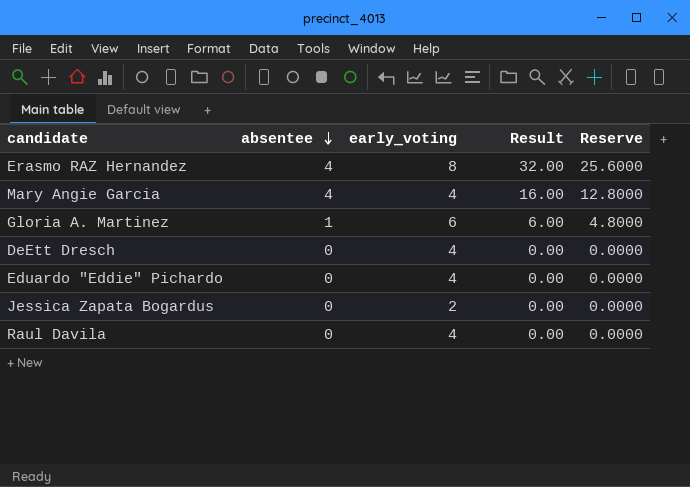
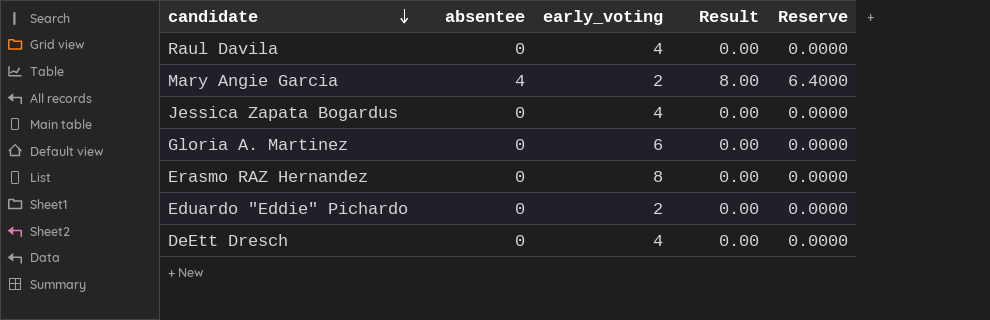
row order: absentee descending -> candidate descending
Mary Angie Garcia | early_voting: 4 -> 2
Mary Angie Garcia | Result: 16.00 -> 8.00
Mary Angie Garcia | Reserve: 12.8000 -> 6.4000
Jessica Zapata Bogardus | early_voting: 2 -> 4
Gloria A. Martinez | absentee: 1 -> 0
Gloria A. Martinez | Result: 6.00 -> 0.00
Gloria A. Martinez | Reserve: 4.8000 -> 0.0000
Erasmo RAZ Hernandez | absentee: 4 -> 0
Erasmo RAZ Hernandez | Result: 32.00 -> 0.00
Erasmo RAZ Hernandez | Reserve: 25.6000 -> 0.0000
Eduardo "Eddie" Pichardo | early_voting: 4 -> 2

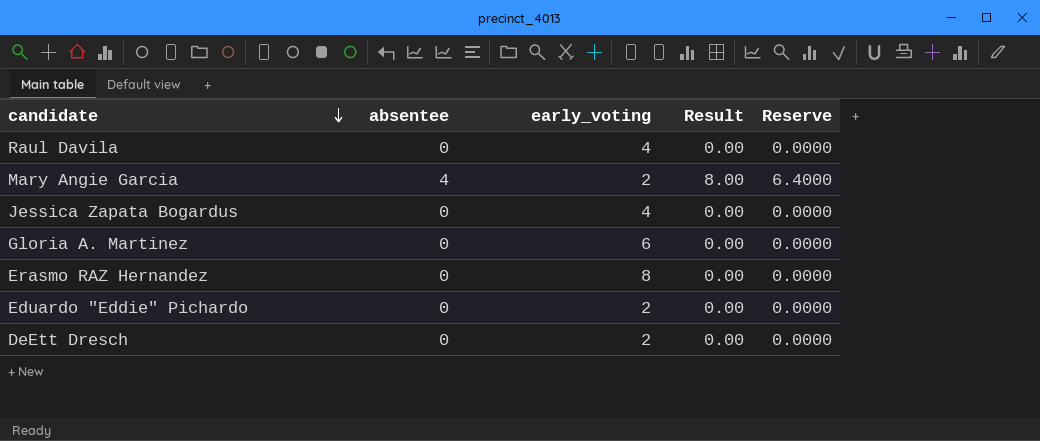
DeEtt Dresch | early_voting: 4 -> 2

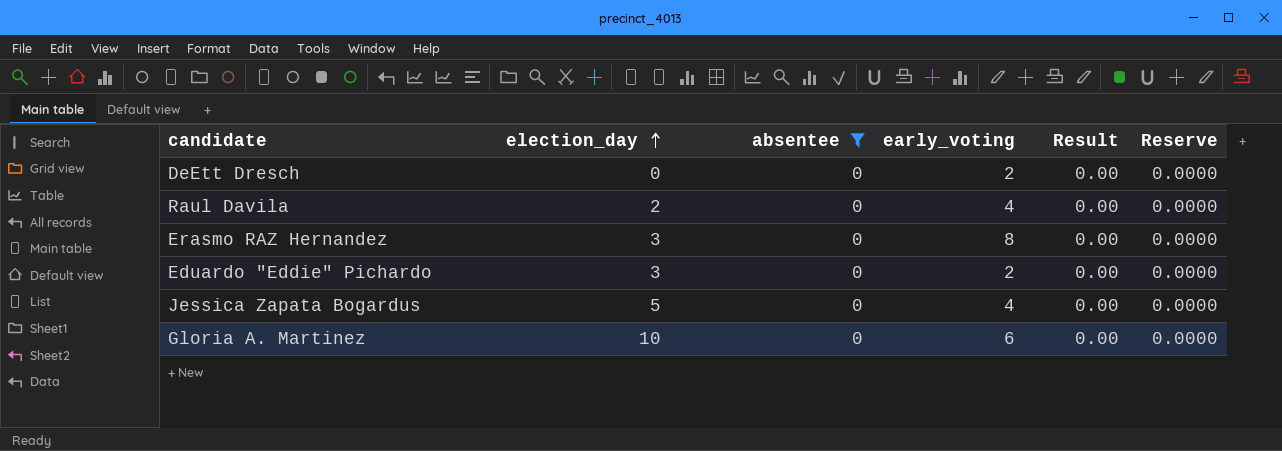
filter: none -> absentee = 0
row order: candidate descending -> election_day ascending
column election_day | position: none -> 2

